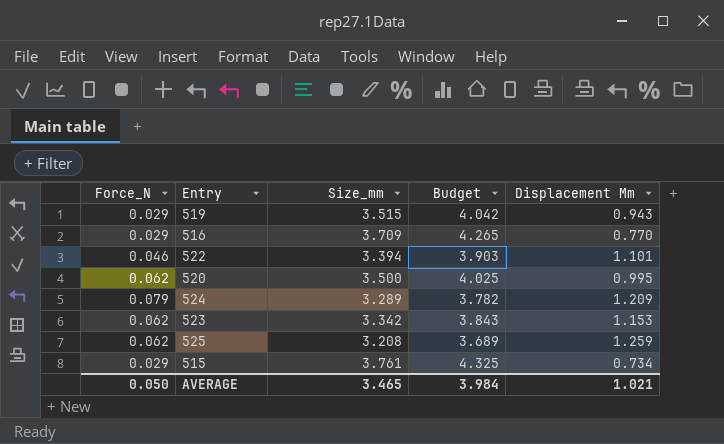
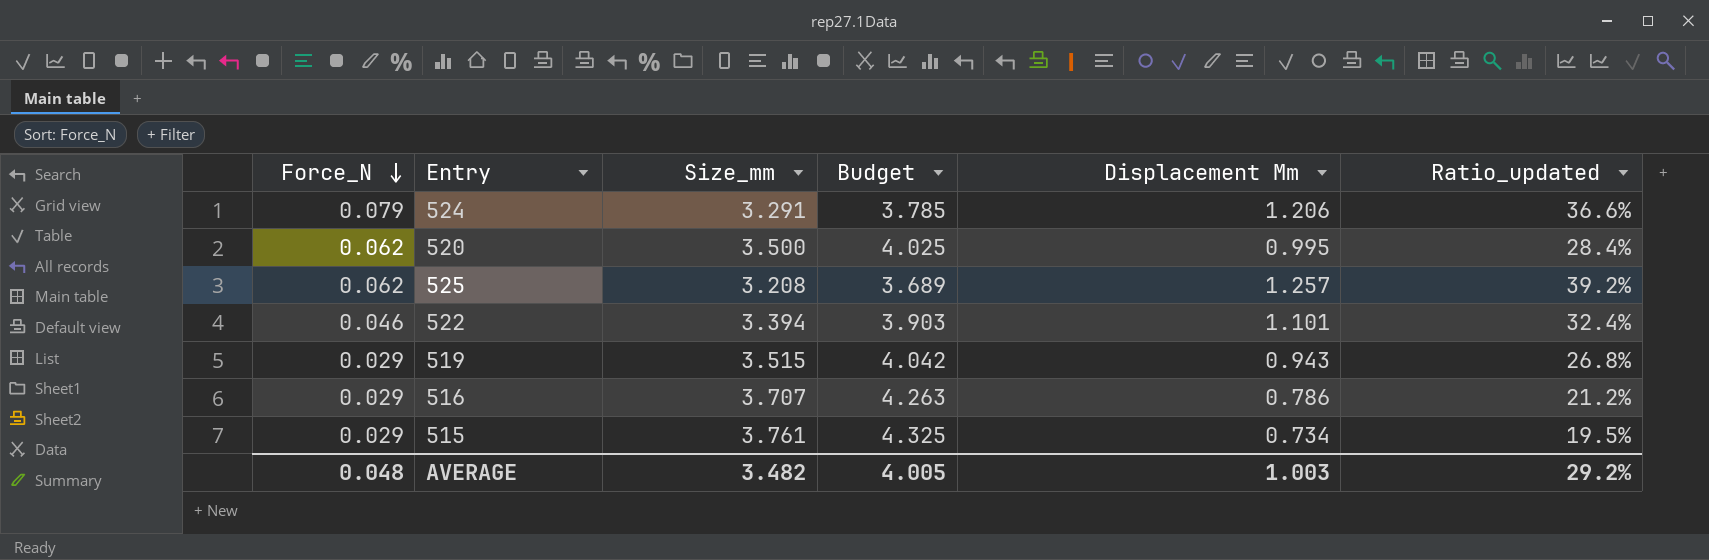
row order: none -> Force_N descending
column Ratio_updated | formula: none -> [Displacement Mm] / [Size_mm]
row 523: 0.062 | 3.342 | 3.843 | 1.153 -> none
524 | Size_mm: 3.289 -> 3.291
524 | Budget: 3.782 -> 3.785
524 | Displacement Mm: 1.209 -> 1.206
525 | Displacement Mm: 1.259 -> 1.257
516 | Size_mm: 3.709 -> 3.707
516 | Budget: 4.265 -> 4.263
516 | Displacement Mm: 0.770 -> 0.786
AVERAGE | Force_N: 0.050 -> 0.048
AVERAGE | Size_mm: 3.465 -> 3.482
AVERAGE | Budget: 3.984 -> 4.005
AVERAGE | Displacement Mm: 1.021 -> 1.003

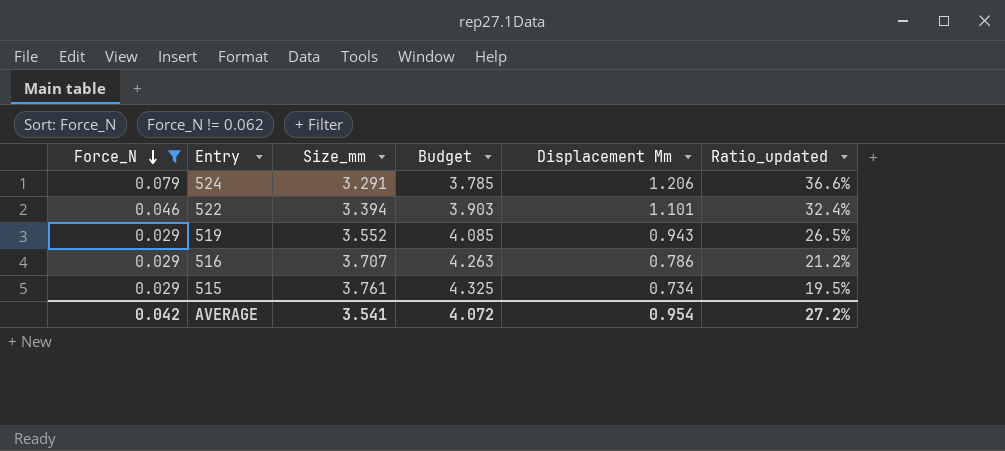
filter: none -> Force_N != 0.062
519 | Size_mm: 3.515 -> 3.552
519 | Budget: 4.042 -> 4.085
519 | Ratio_updated: 26.8% -> 26.5%
AVERAGE | Force_N: 0.048 -> 0.042
AVERAGE | Size_mm: 3.482 -> 3.541
AVERAGE | Budget: 4.005 -> 4.072
AVERAGE | Displacement Mm: 1.003 -> 0.954
AVERAGE | Ratio_updated: 29.2% -> 27.2%

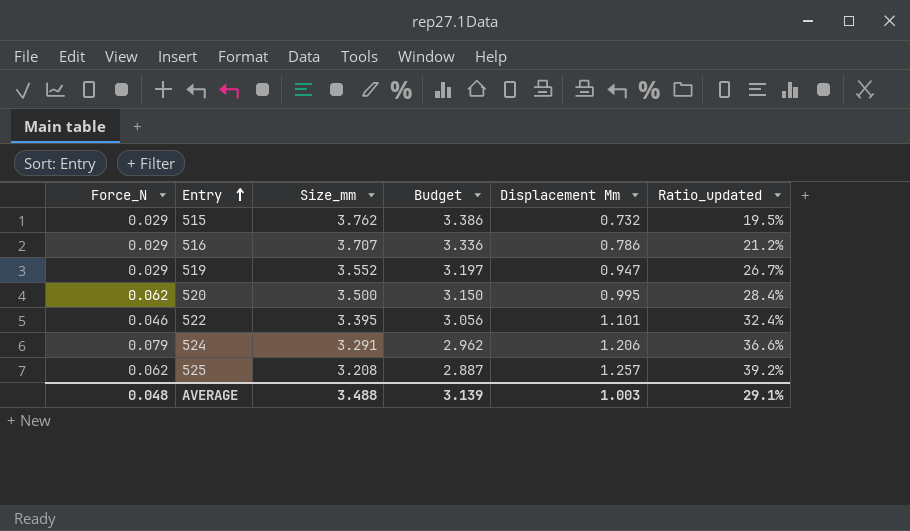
filter: Force_N != 0.062 -> none
row order: Force_N descending -> Entry ascending
column Budget | formula: [Size_mm] * 1.15 -> [Size_mm] * 0.9
515 | Size_mm: 3.761 -> 3.762
515 | Displacement Mm: 0.734 -> 0.732
519 | Displacement Mm: 0.943 -> 0.947
519 | Ratio_updated: 26.5% -> 26.7%
522 | Size_mm: 3.394 -> 3.395
AVERAGE | Force_N: 0.042 -> 0.048
AVERAGE | Size_mm: 3.541 -> 3.488
AVERAGE | Budget: 4.072 -> 3.139
AVERAGE | Displacement Mm: 0.954 -> 1.003
AVERAGE | Ratio_updated: 27.2% -> 29.1%

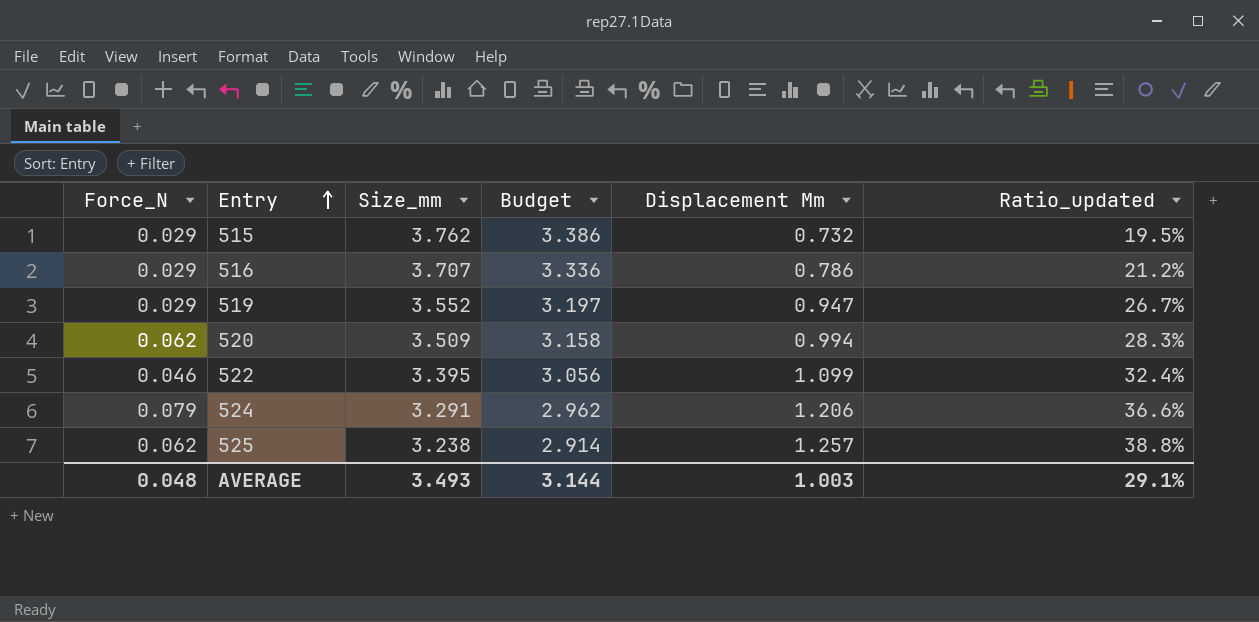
520 | Size_mm: 3.500 -> 3.509
520 | Budget: 3.150 -> 3.158
520 | Displacement Mm: 0.995 -> 0.994
520 | Ratio_updated: 28.4% -> 28.3%
522 | Displacement Mm: 1.101 -> 1.099
525 | Size_mm: 3.208 -> 3.238
525 | Budget: 2.887 -> 2.914
525 | Ratio_updated: 39.2% -> 38.8%
AVERAGE | Size_mm: 3.488 -> 3.493
AVERAGE | Budget: 3.139 -> 3.144

